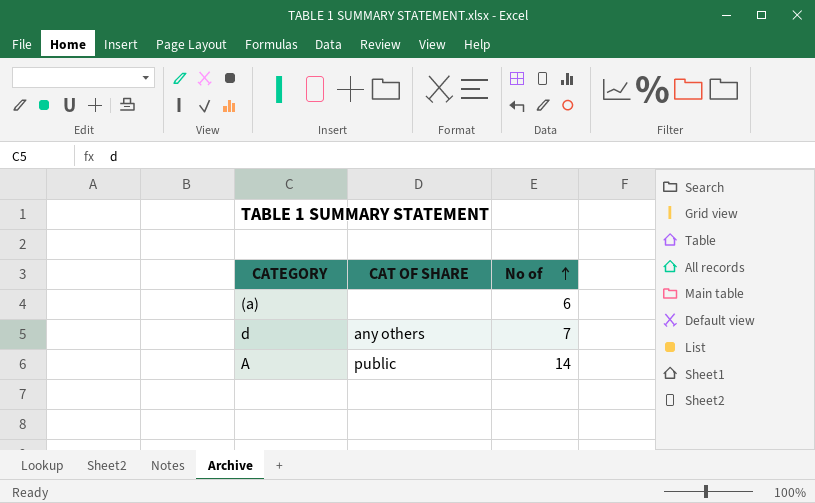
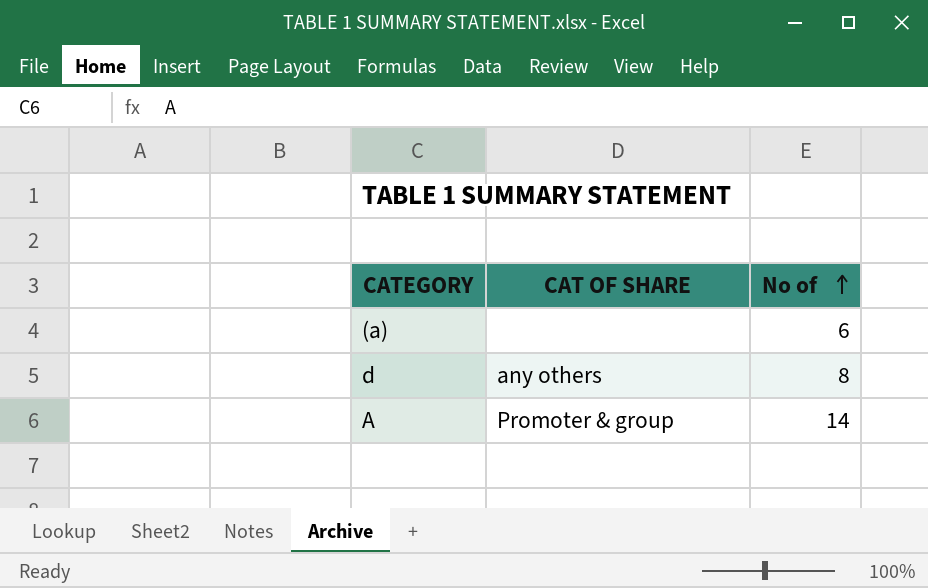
d | No of: 7 -> 8
A | CAT OF SHARE: public -> Promoter & group

